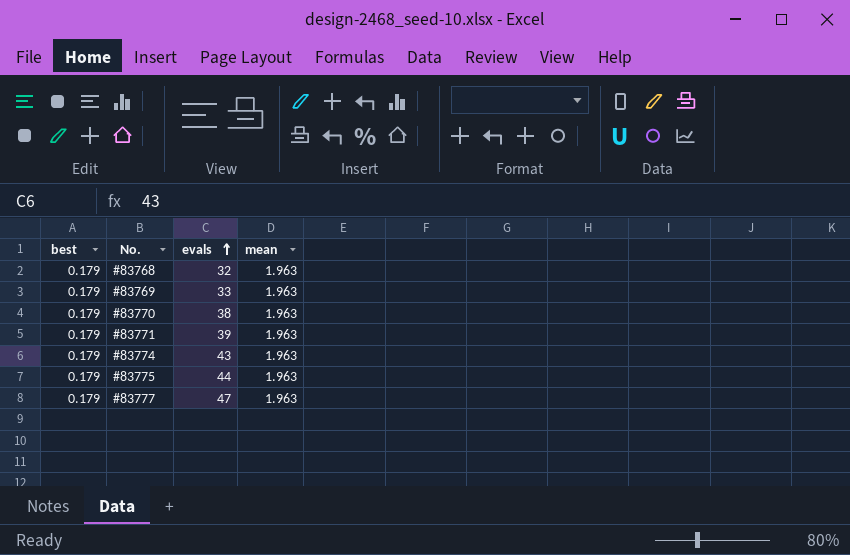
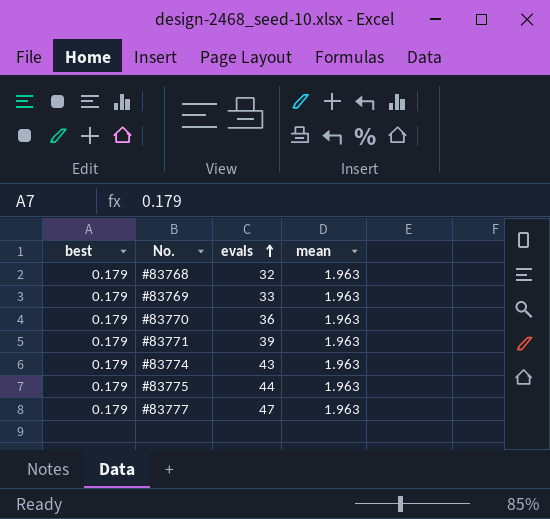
#83770 | evals: 38 -> 36

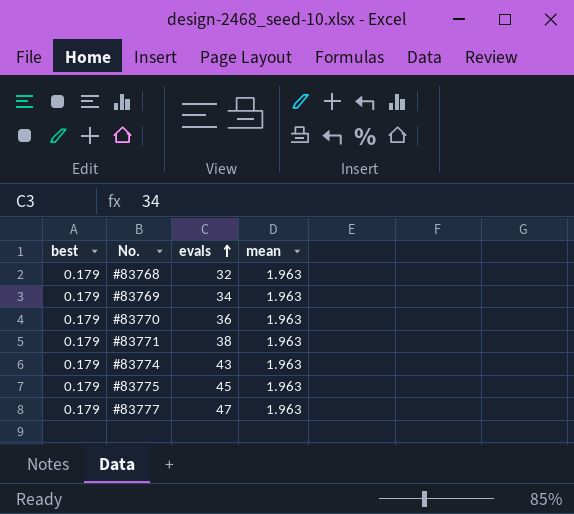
#83769 | evals: 33 -> 34
#83771 | evals: 39 -> 38
#83775 | evals: 44 -> 45

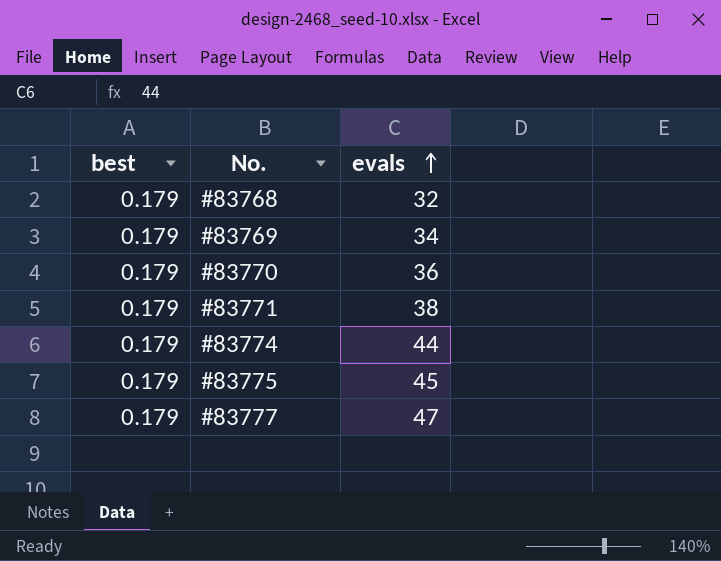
column mean | position: 4 -> none
#83774 | evals: 43 -> 44

